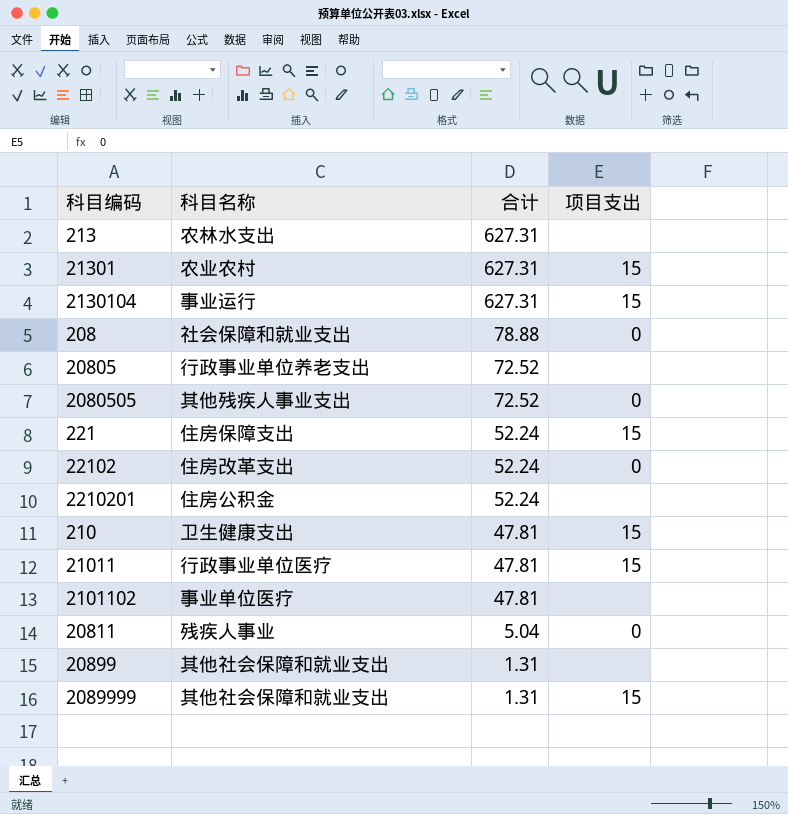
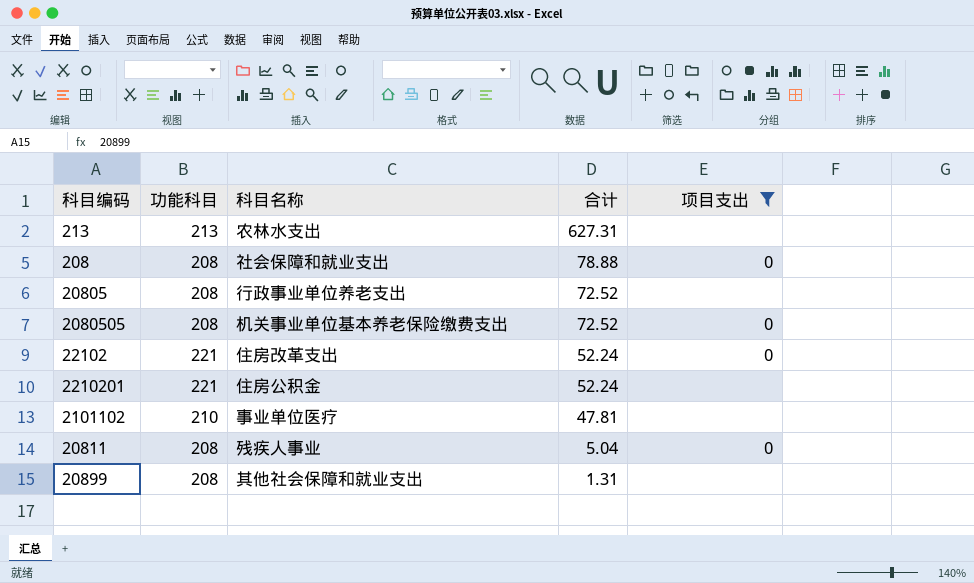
filter: none -> 项目支出 != 15
column 功能科目 | position: none -> 2
2080505 | 科目名称: 其他残疾人事业支出 -> 机关事业单位基本养老保险缴费支出

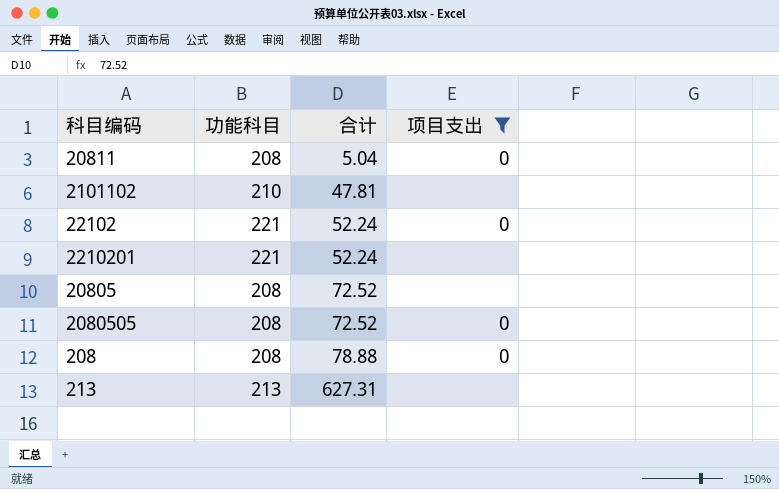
row order: 合计 descending -> 合计 ascending
column 科目名称 | position: 3 -> none
row 20899: 208 | 其他社会保障和就业支出 | 1.31 | none -> none

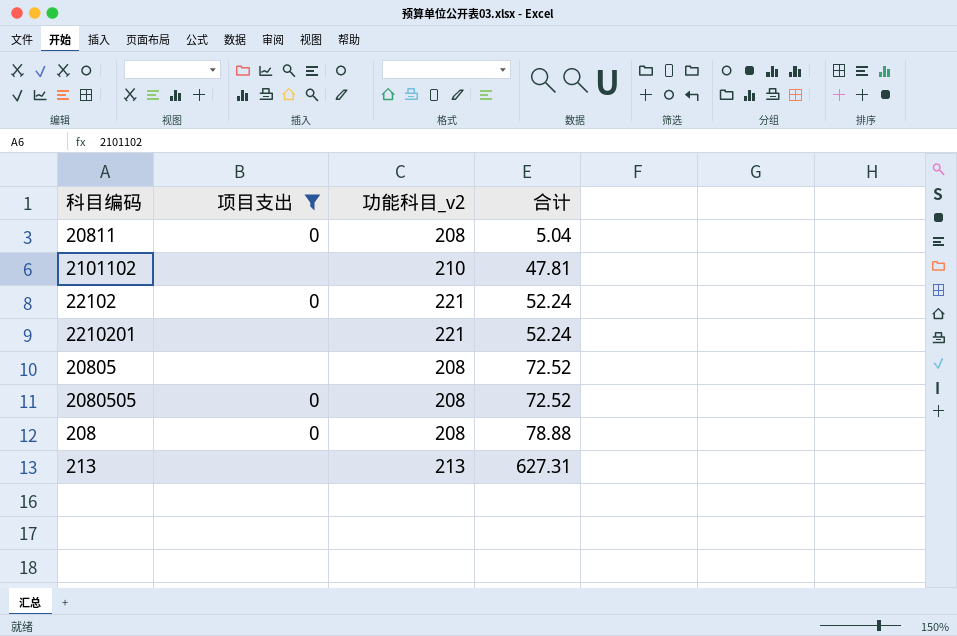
column 项目支出 | position: 4 -> 2
column name: 功能科目 -> 功能科目_v2

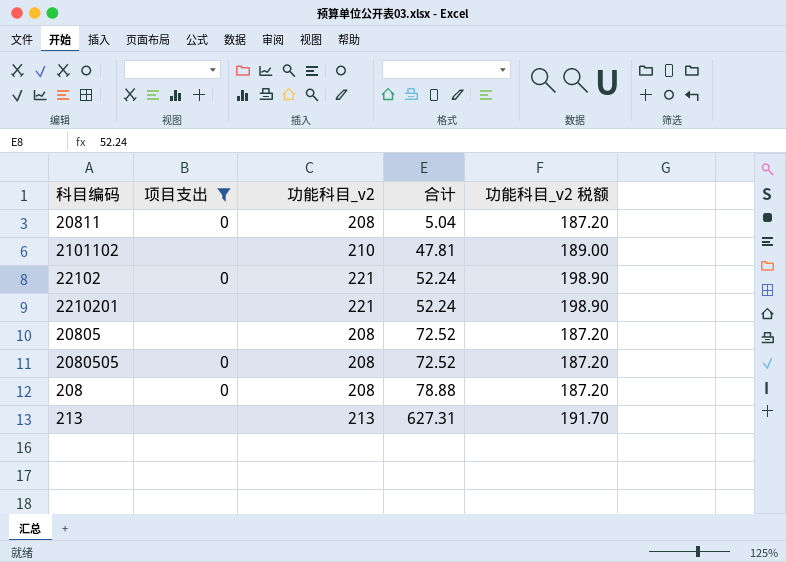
column 功能科目_v2 税额 | formula: none -> [功能科目_v2] * 0.9

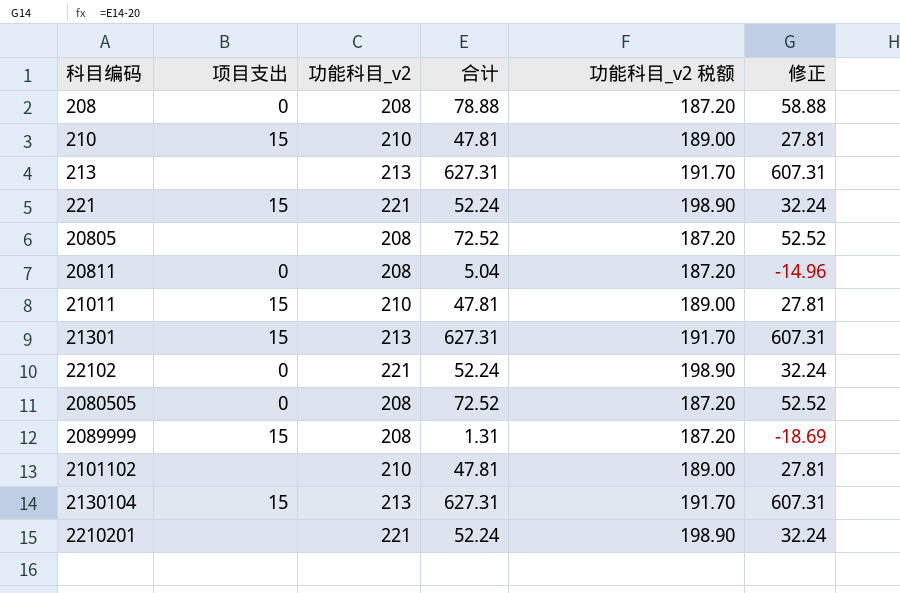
filter: 项目支出 != 15 -> none
row order: 合计 ascending -> 科目编码 ascending
column 修正 | formula: none -> [合计] - 20

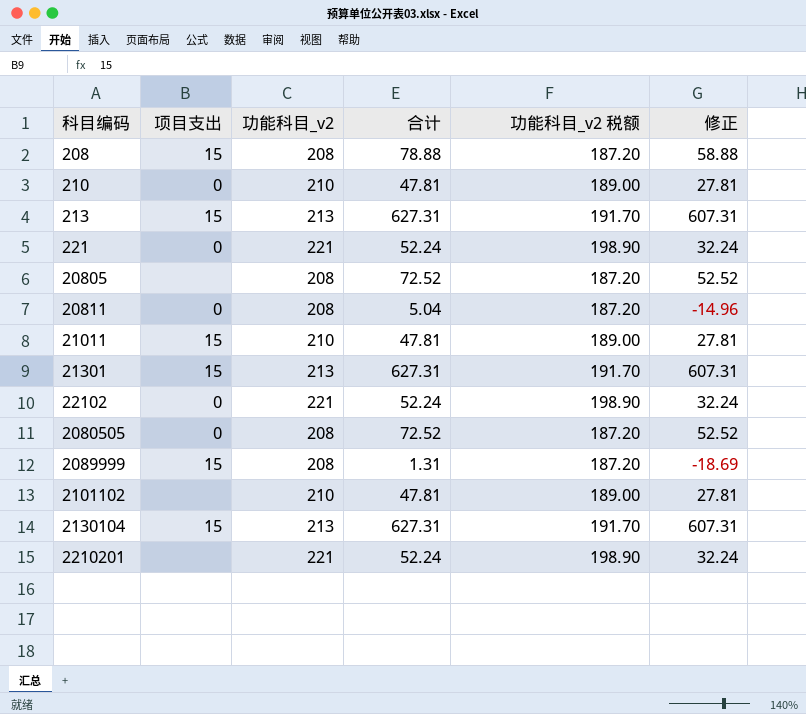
208 | 项目支出: 0 -> 15
210 | 项目支出: 15 -> 0
213 | 项目支出: none -> 15
221 | 项目支出: 15 -> 0

